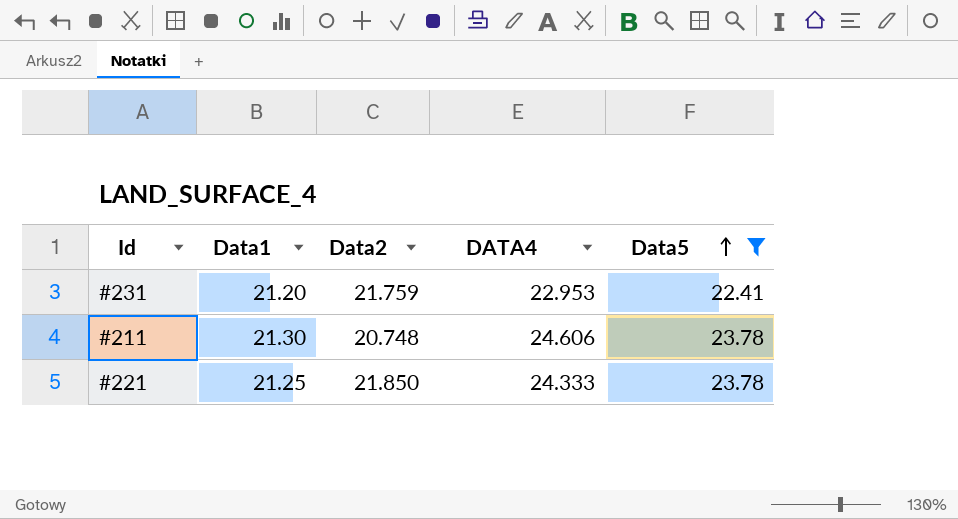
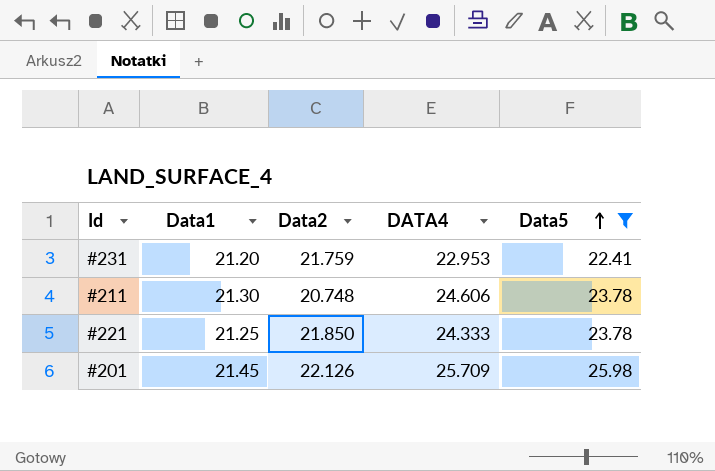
row #201: none -> 21.45 | 22.126 | 25.709 | 25.98

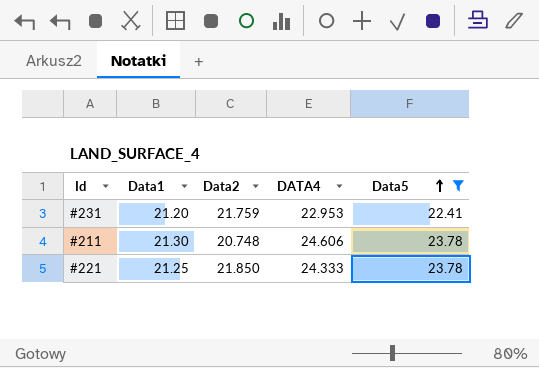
row #201: 21.45 | 22.126 | 25.709 | 25.98 -> none

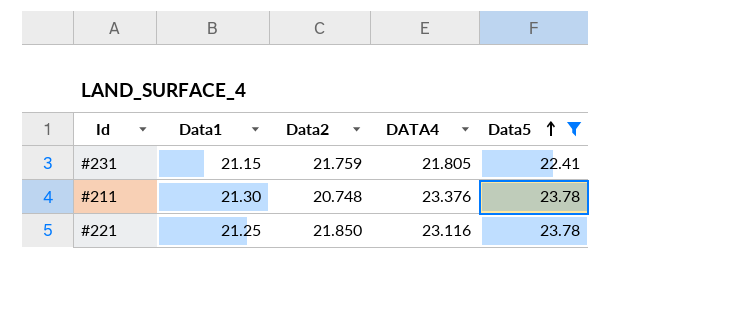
#231 | Data1: 21.20 -> 21.15
#231 | DATA4: 22.953 -> 21.805
#211 | DATA4: 24.606 -> 23.376
#221 | DATA4: 24.333 -> 23.116

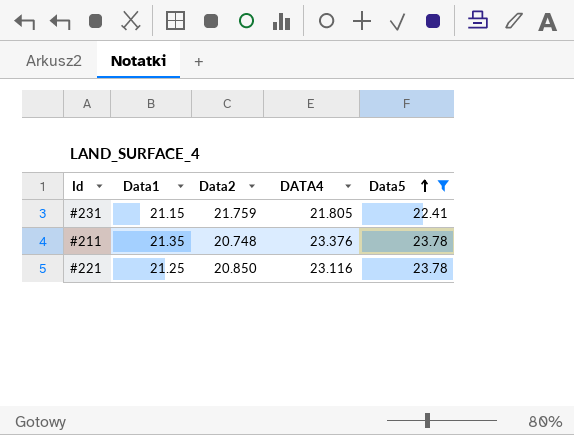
#211 | Data1: 21.30 -> 21.35
#221 | Data2: 21.850 -> 20.850

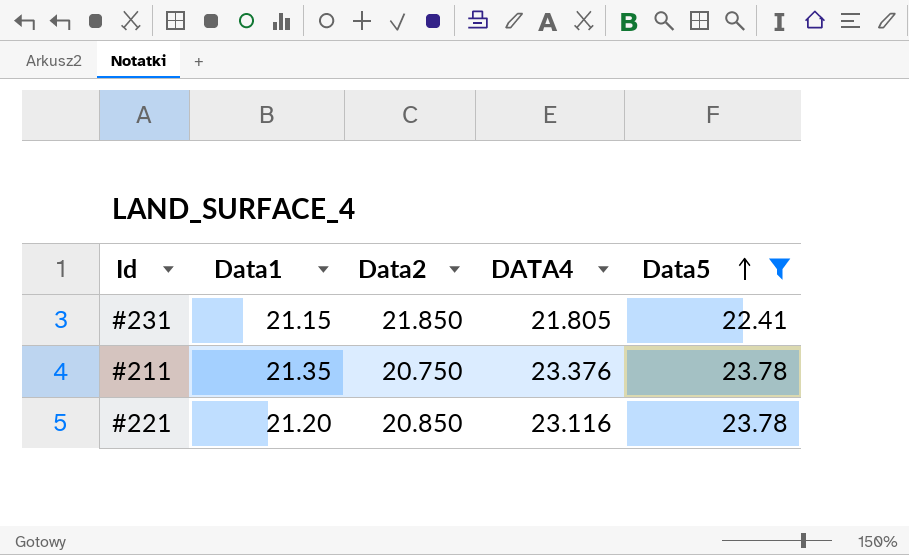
#231 | Data2: 21.759 -> 21.850
#211 | Data2: 20.748 -> 20.750
#221 | Data1: 21.25 -> 21.20

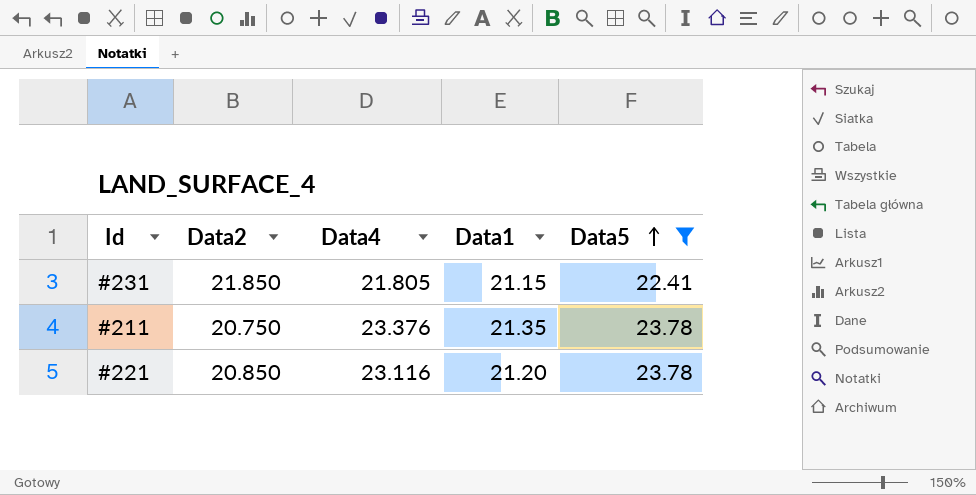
column name: DATA4 -> Data4
column Data1 | position: 2 -> 4

